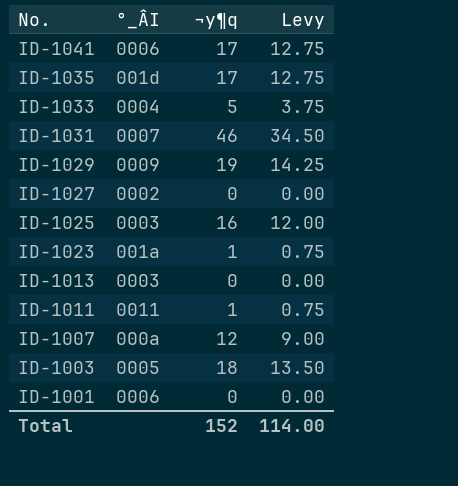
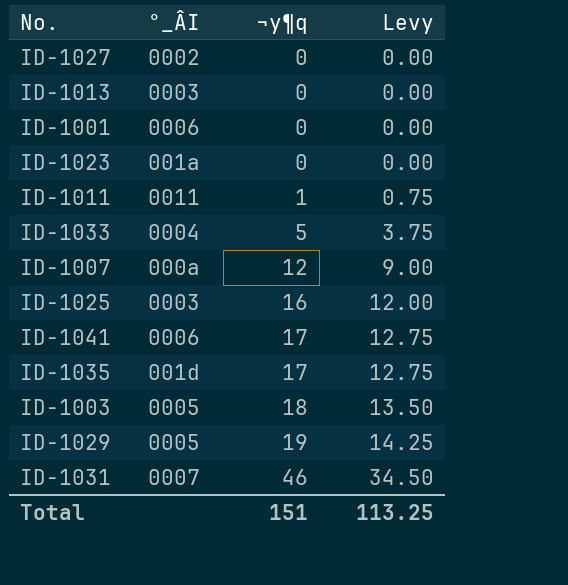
row order: No. descending -> ¬y¶q ascending
ID-1023 | ¬y¶q: 1 -> 0
ID-1023 | Levy: 0.75 -> 0.00
ID-1029 | °_ÂI: 0009 -> 0005
Total | ¬y¶q: 152 -> 151
Total | Levy: 114.00 -> 113.25

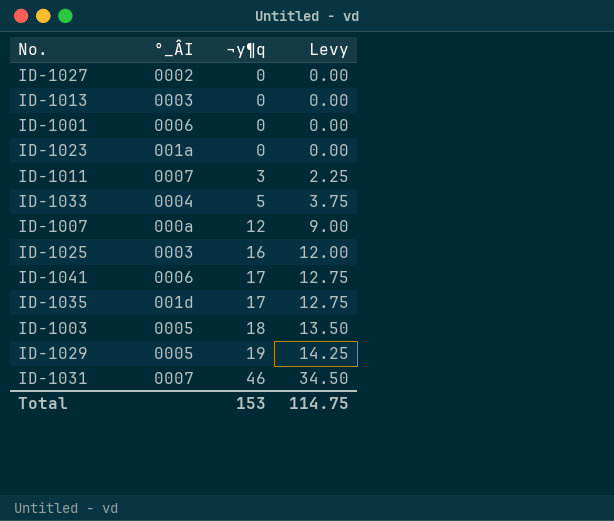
ID-1011 | °_ÂI: 0011 -> 0007
ID-1011 | ¬y¶q: 1 -> 3
ID-1011 | Levy: 0.75 -> 2.25
Total | ¬y¶q: 151 -> 153
Total | Levy: 113.25 -> 114.75

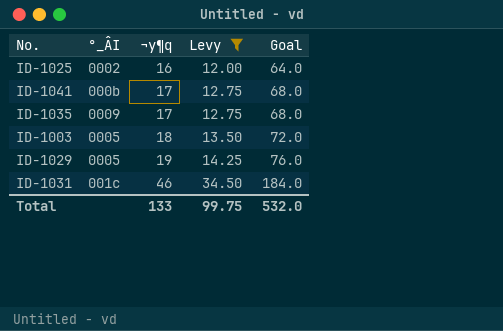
filter: none -> Levy >= 12.00
column Goal | formula: none -> [¬y¶q] * 4
ID-1025 | °_ÂI: 0003 -> 0002
ID-1041 | °_ÂI: 0006 -> 000b
ID-1035 | °_ÂI: 001d -> 0009
ID-1031 | °_ÂI: 0007 -> 001c
Total | ¬y¶q: 153 -> 133
Total | Levy: 114.75 -> 99.75

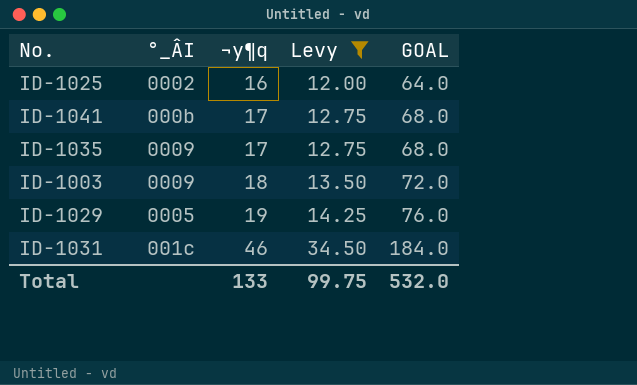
column name: Goal -> GOAL
ID-1003 | °_ÂI: 0005 -> 0009

